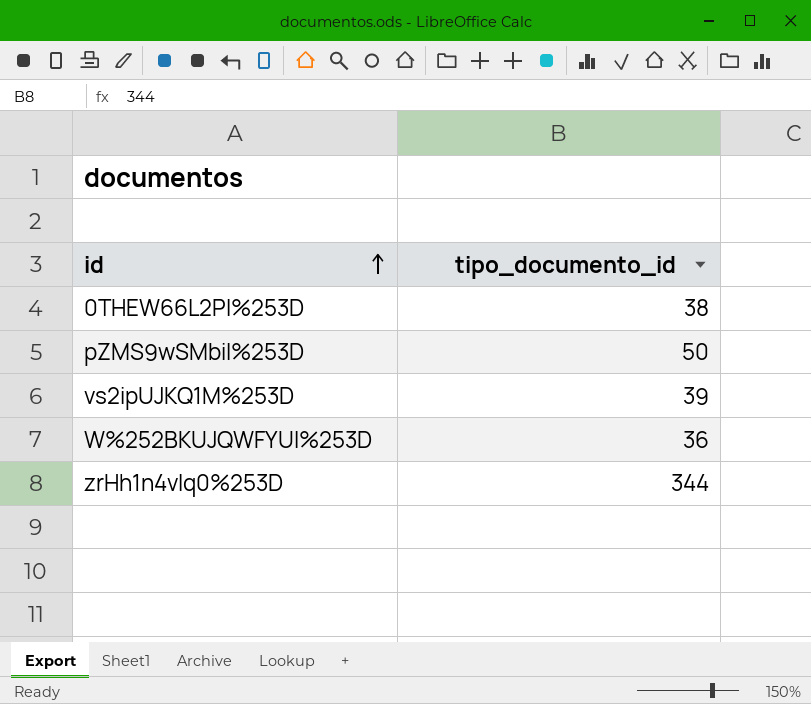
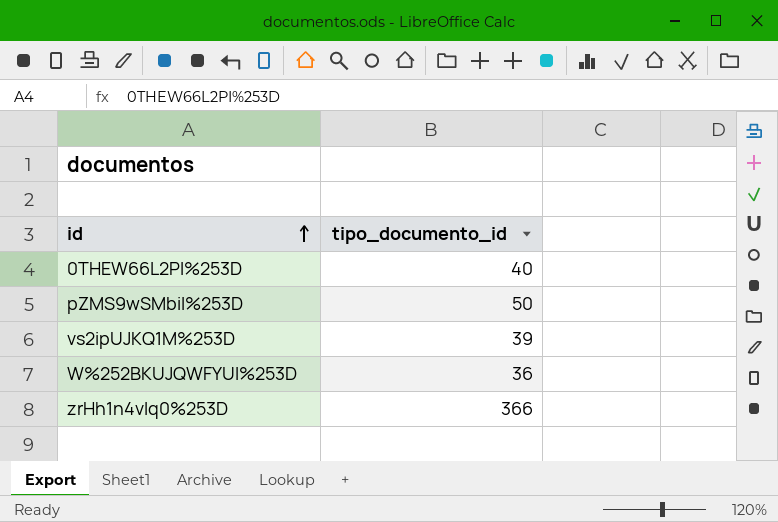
0THEW66L2PI%253D | tipo_documento_id: 38 -> 40
zrHh1n4vIq0%253D | tipo_documento_id: 344 -> 366

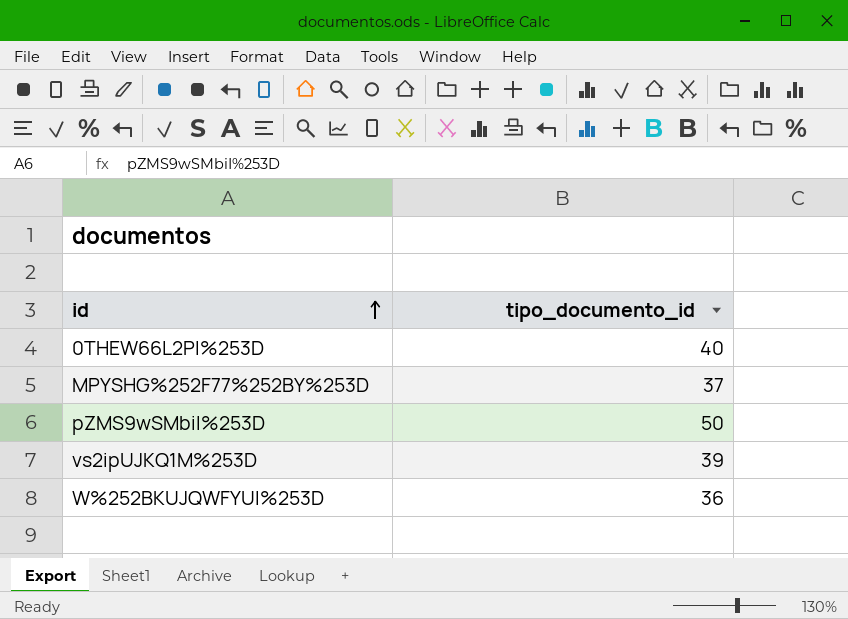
row zrHh1n4vIq0%253D: 366 -> none
row MPYSHG%252F77%252BY%253D: none -> 37

